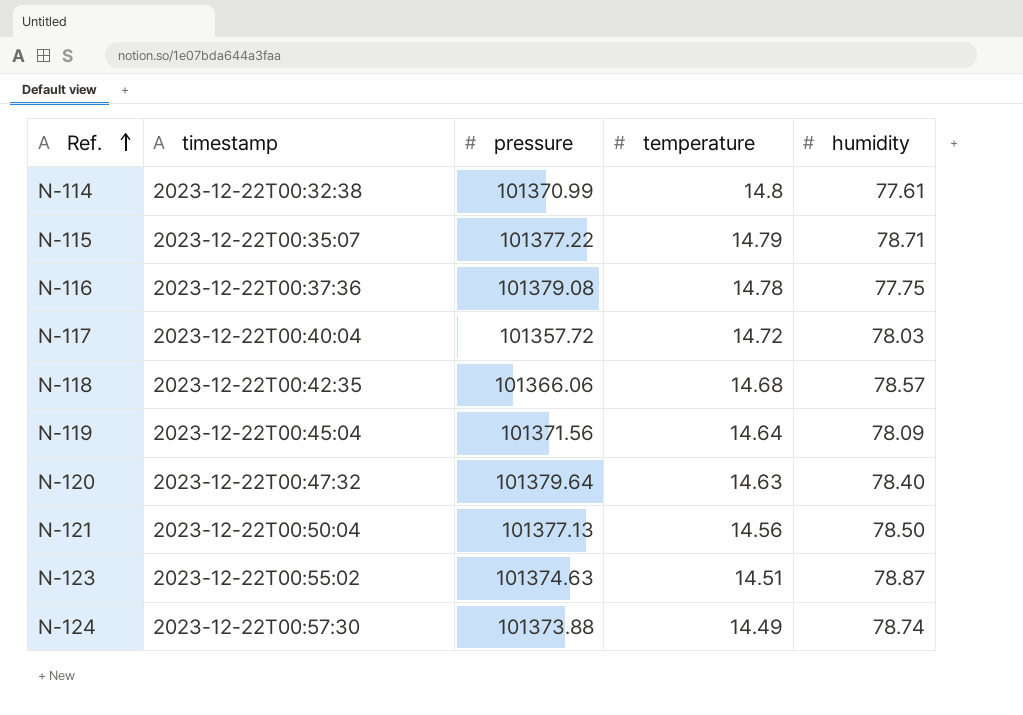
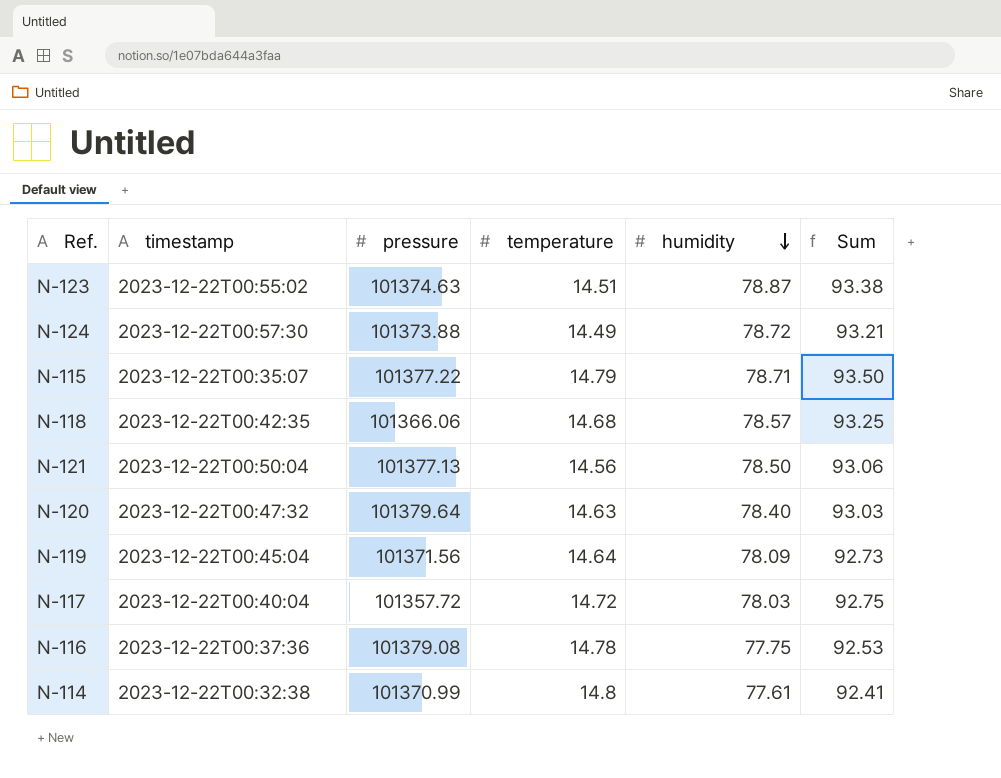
row order: Ref. ascending -> humidity descending
column Sum | formula: none -> [temperature] + [humidity]
N-124 | humidity: 78.74 -> 78.72

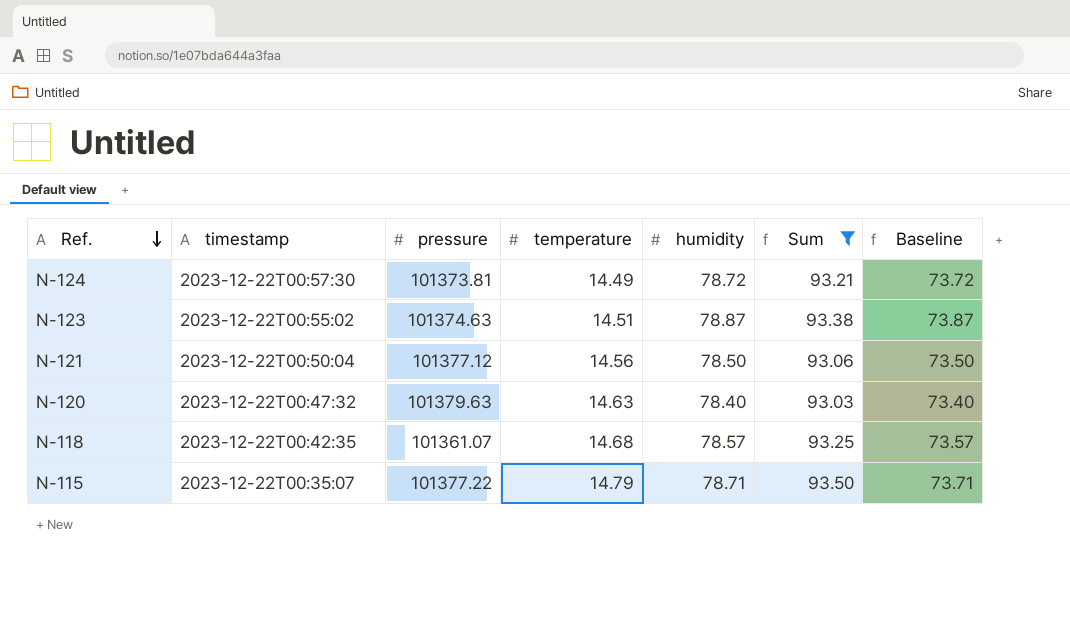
filter: none -> Sum >= 93.03
row order: humidity descending -> Ref. descending
column Baseline | formula: none -> [humidity] - 5
N-124 | pressure: 101373.88 -> 101373.81
N-121 | pressure: 101377.13 -> 101377.12
N-120 | pressure: 101379.64 -> 101379.63
N-118 | pressure: 101366.06 -> 101361.07

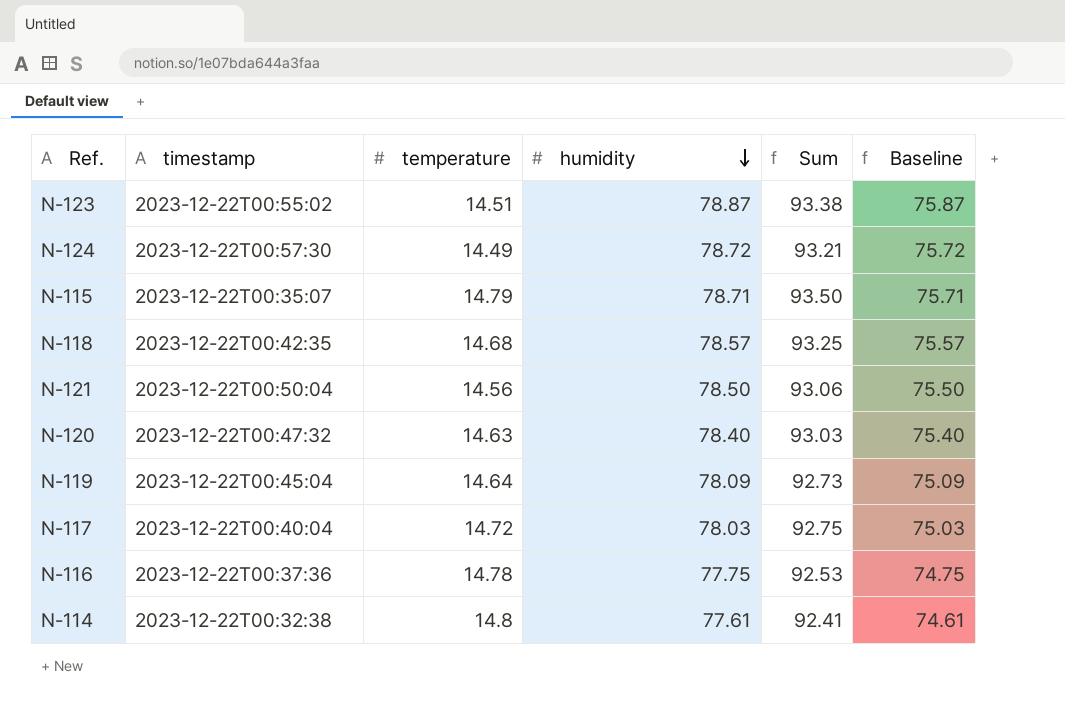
filter: Sum >= 93.03 -> none
row order: Ref. descending -> humidity descending
column pressure | position: 3 -> none
column Baseline | formula: [humidity] - 5 -> [humidity] - 3

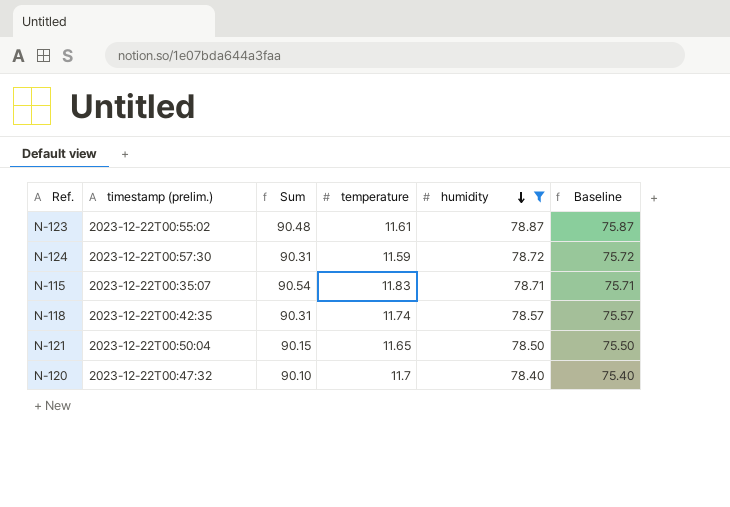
filter: none -> humidity >= 78.40
column name: timestamp -> timestamp (prelim.)
column Sum | position: 5 -> 3
N-123 | Sum: 93.38 -> 90.48
N-123 | temperature: 14.51 -> 11.61
N-124 | Sum: 93.21 -> 90.31
N-124 | temperature: 14.49 -> 11.59
N-115 | Sum: 93.50 -> 90.54
N-115 | temperature: 14.79 -> 11.83
N-118 | Sum: 93.25 -> 90.31
N-118 | temperature: 14.68 -> 11.74
N-121 | Sum: 93.06 -> 90.15
N-121 | temperature: 14.56 -> 11.65
N-120 | Sum: 93.03 -> 90.10
N-120 | temperature: 14.63 -> 11.7

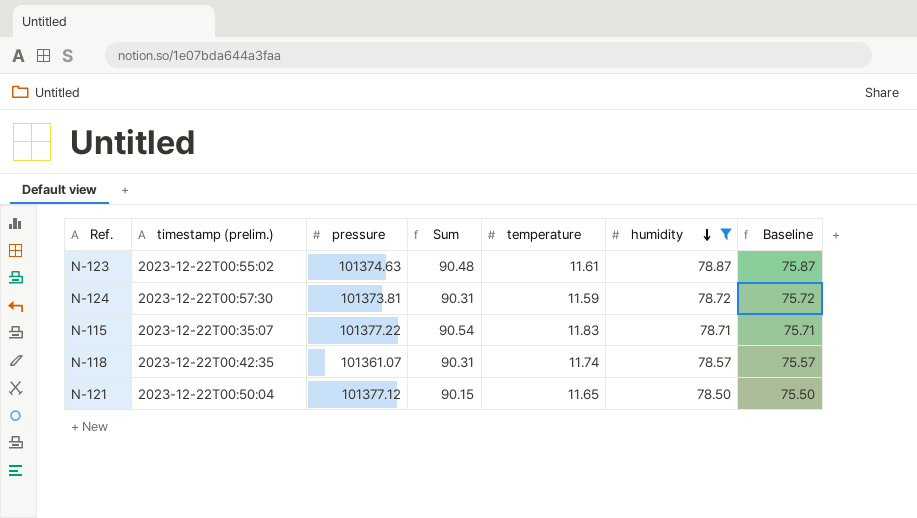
column pressure | position: none -> 3
row N-120: 2023-12-22T00:47:32 | 90.10 | 11.7 | 78.40 | 75.40 -> none

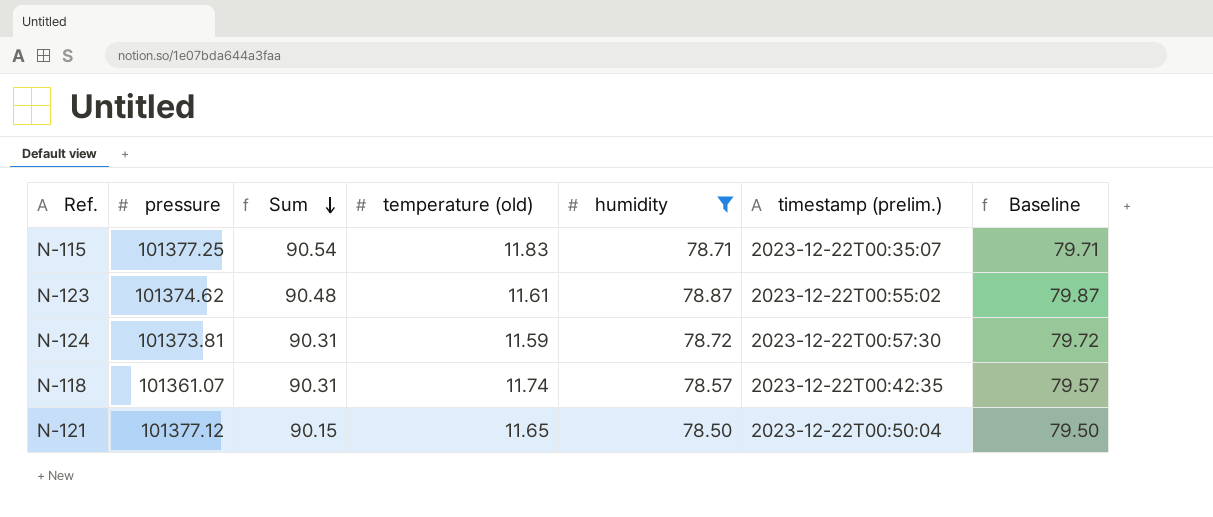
row order: humidity descending -> Sum descending
column name: temperature -> temperature (old)
column timestamp (prelim.) | position: 2 -> 6
column Baseline | formula: [humidity] - 3 -> [humidity] + 1
N-115 | pressure: 101377.22 -> 101377.25
N-123 | pressure: 101374.63 -> 101374.62

